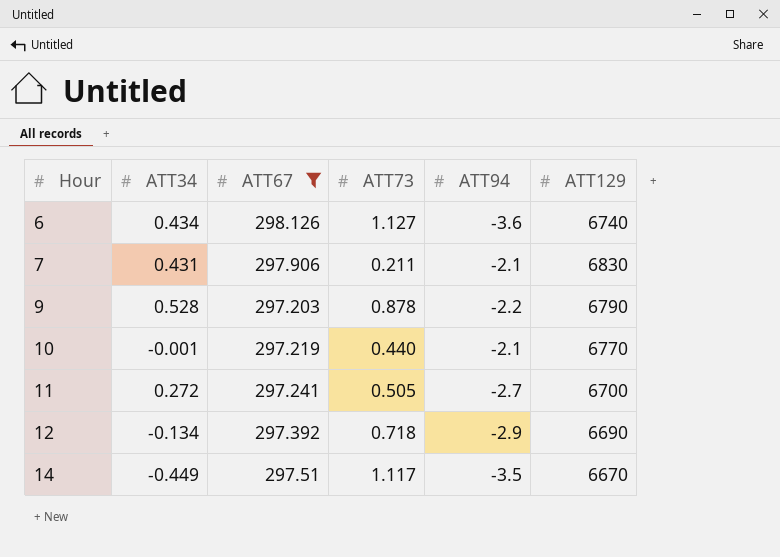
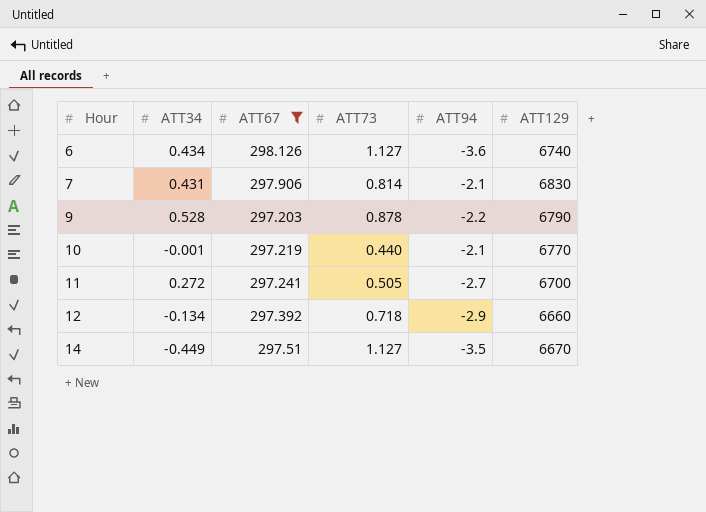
7 | ATT73: 0.211 -> 0.814
12 | ATT129: 6690 -> 6660
14 | ATT73: 1.117 -> 1.127

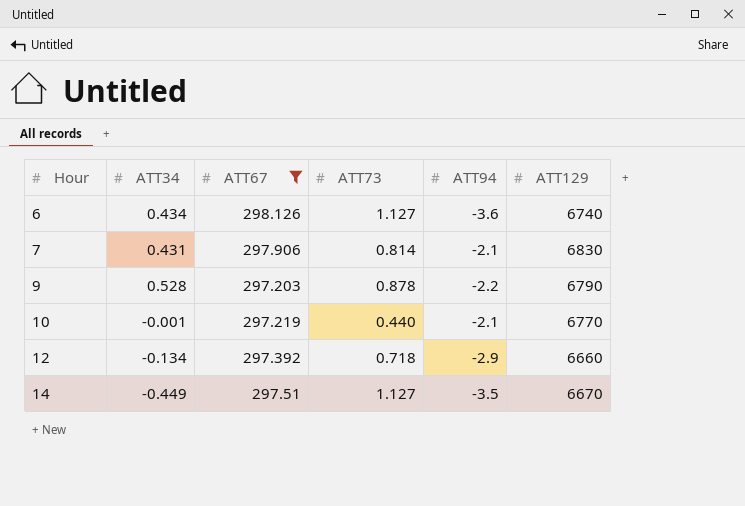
row 11: 0.272 | 297.241 | 0.505 | -2.7 | 6700 -> none

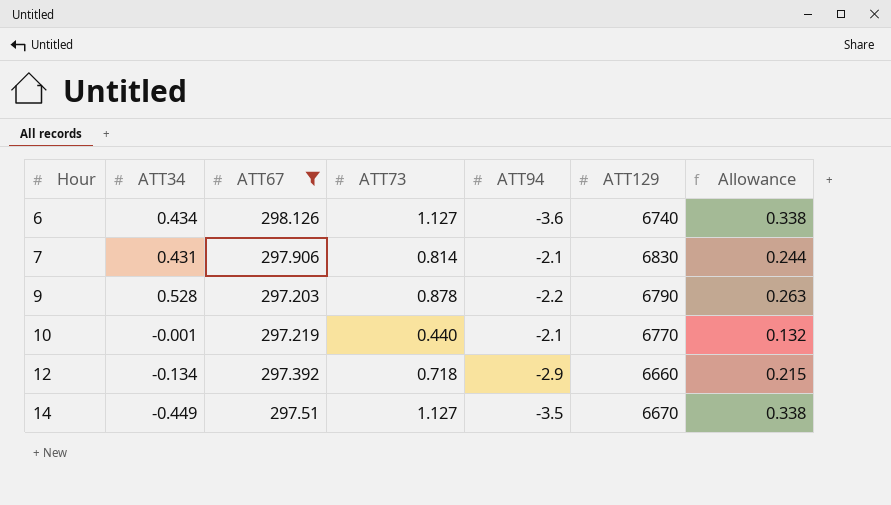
column Allowance | formula: none -> [ATT73] * 0.3

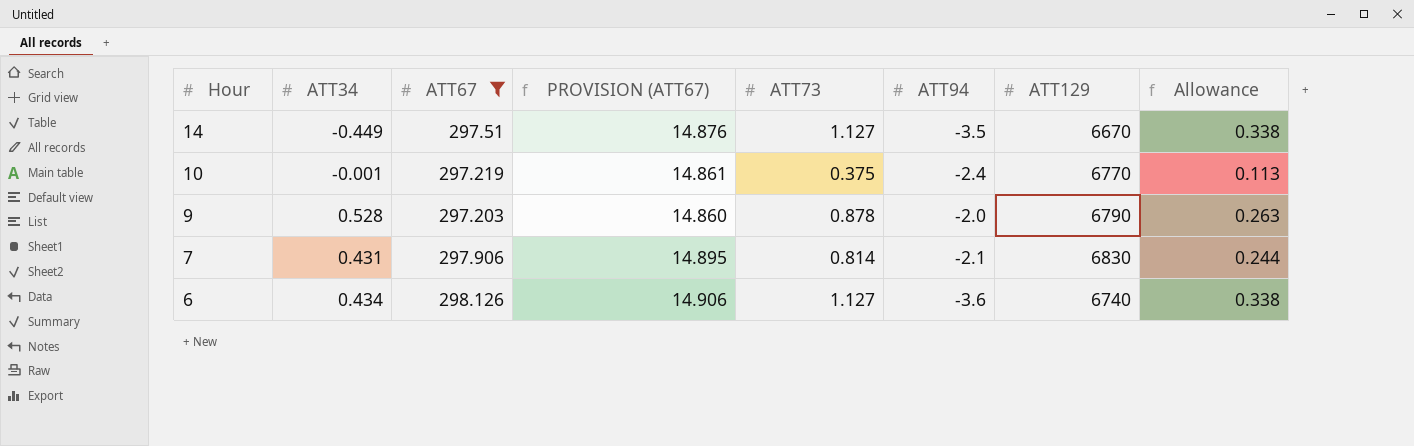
row order: Hour ascending -> Hour descending
column PROVISION (ATT67) | formula: none -> [ATT67] * 0.05
row 12: -0.134 | 297.392 | 0.718 | -2.9 | 6660 | 0.215 -> none
10 | ATT73: 0.440 -> 0.375
10 | ATT94: -2.1 -> -2.4
10 | Allowance: 0.132 -> 0.113
9 | ATT94: -2.2 -> -2.0

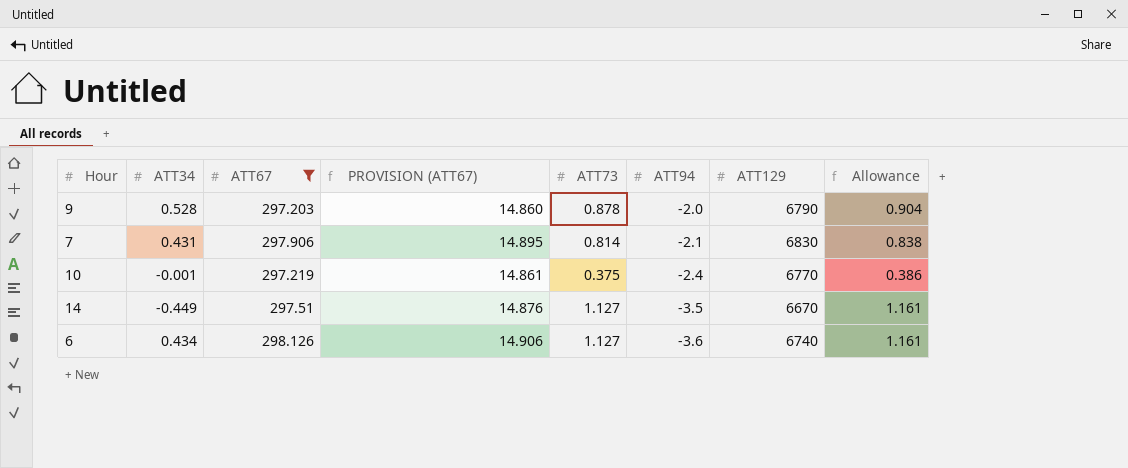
row order: Hour descending -> ATT94 descending
column Allowance | formula: [ATT73] * 0.3 -> [ATT73] * 1.03

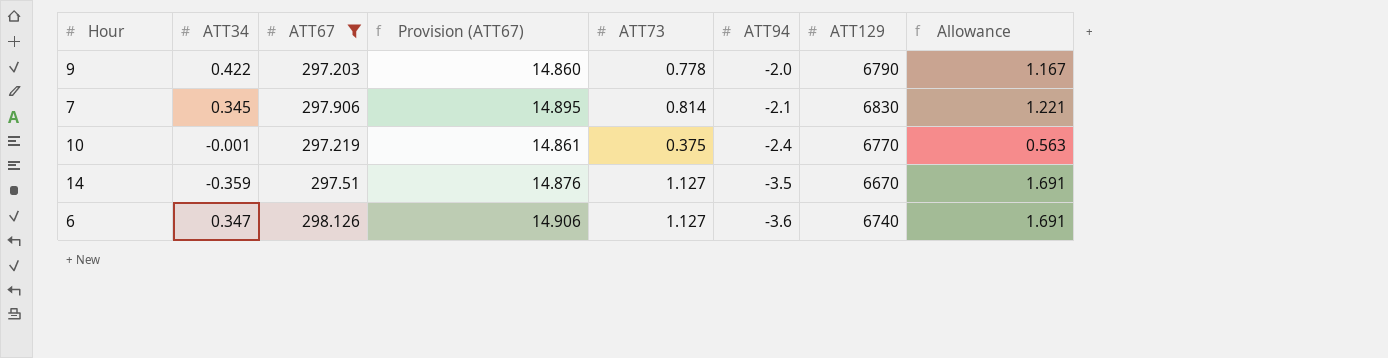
column name: PROVISION (ATT67) -> Provision (ATT67)
column Allowance | formula: [ATT73] * 1.03 -> [ATT73] * 1.5
9 | ATT34: 0.528 -> 0.422
9 | ATT73: 0.878 -> 0.778
7 | ATT34: 0.431 -> 0.345
14 | ATT34: -0.449 -> -0.359
6 | ATT34: 0.434 -> 0.347

